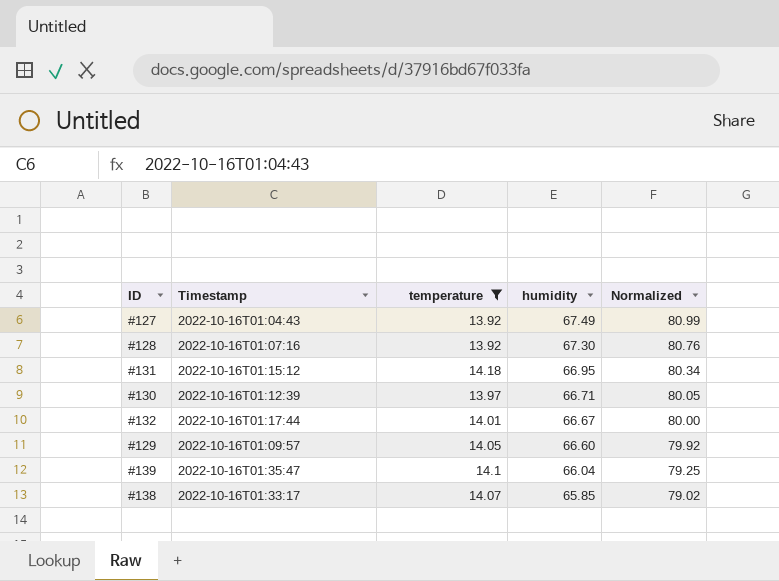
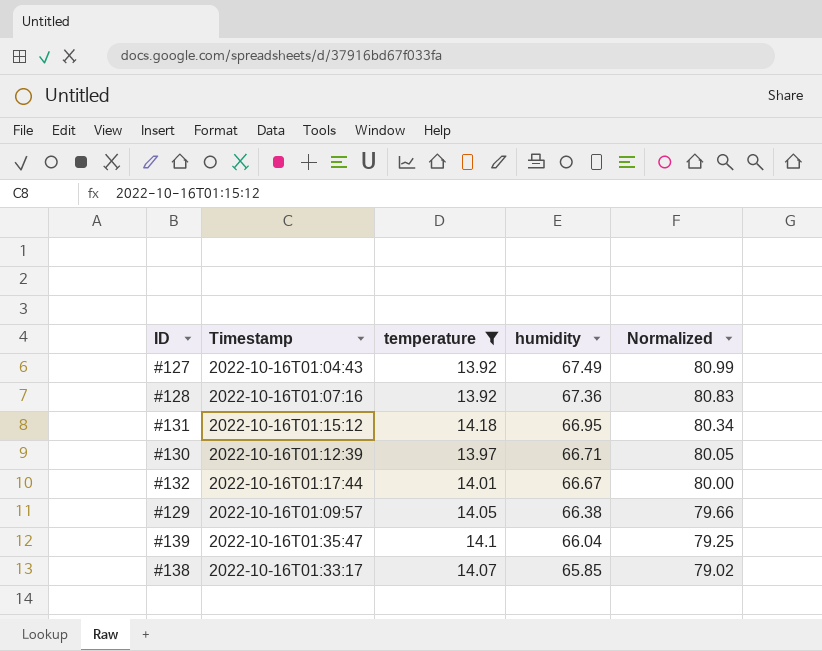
#128 | humidity: 67.30 -> 67.36
#128 | Normalized: 80.76 -> 80.83
#129 | humidity: 66.60 -> 66.38
#129 | Normalized: 79.92 -> 79.66

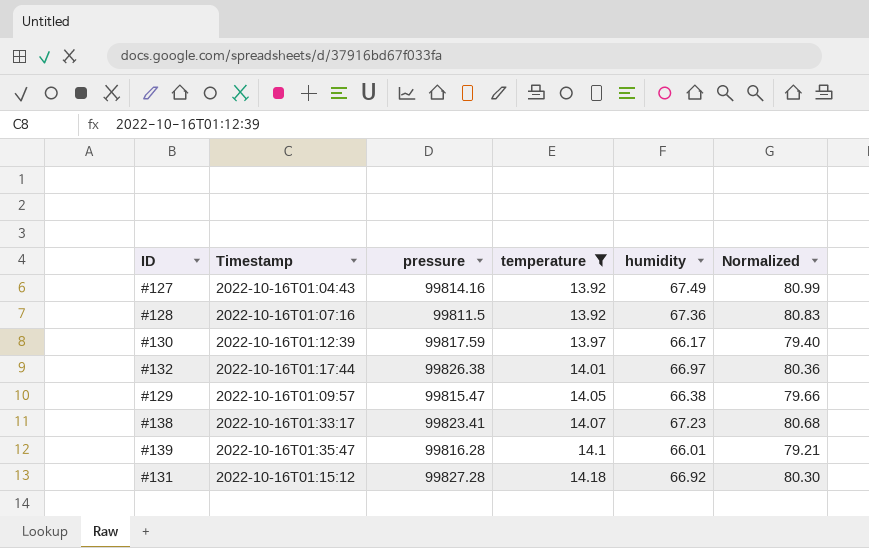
row order: humidity descending -> temperature ascending
column pressure | position: none -> 3
#130 | humidity: 66.71 -> 66.17
#130 | Normalized: 80.05 -> 79.40
#132 | humidity: 66.67 -> 66.97
#132 | Normalized: 80.00 -> 80.36
#138 | humidity: 65.85 -> 67.23
#138 | Normalized: 79.02 -> 80.68
#139 | humidity: 66.04 -> 66.01
#139 | Normalized: 79.25 -> 79.21
#131 | humidity: 66.95 -> 66.92
#131 | Normalized: 80.34 -> 80.30

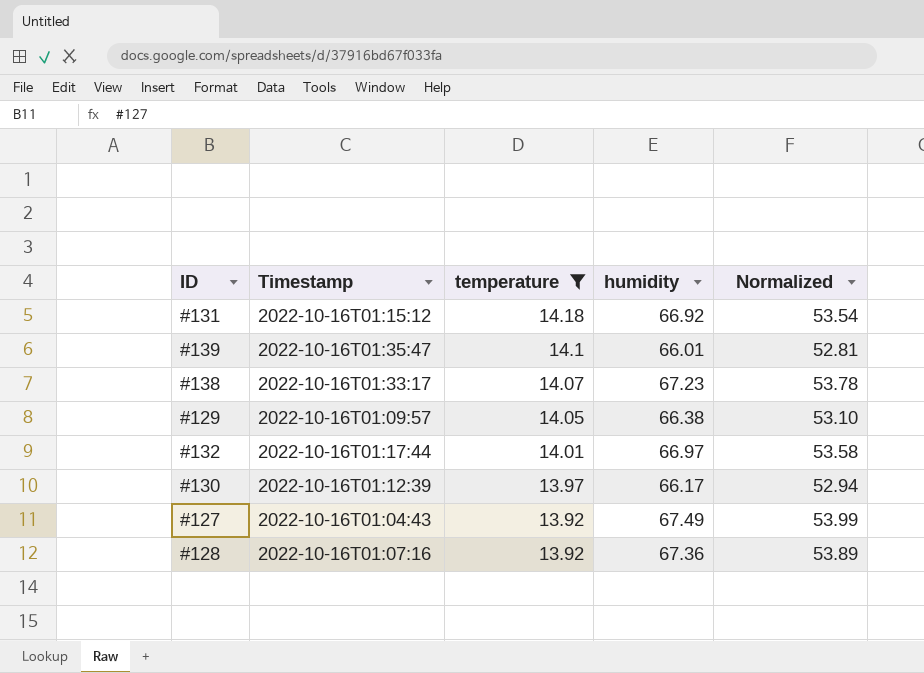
row order: temperature ascending -> temperature descending
column pressure | position: 3 -> none
column Normalized | formula: [humidity] * 1.2 -> [humidity] * 0.8

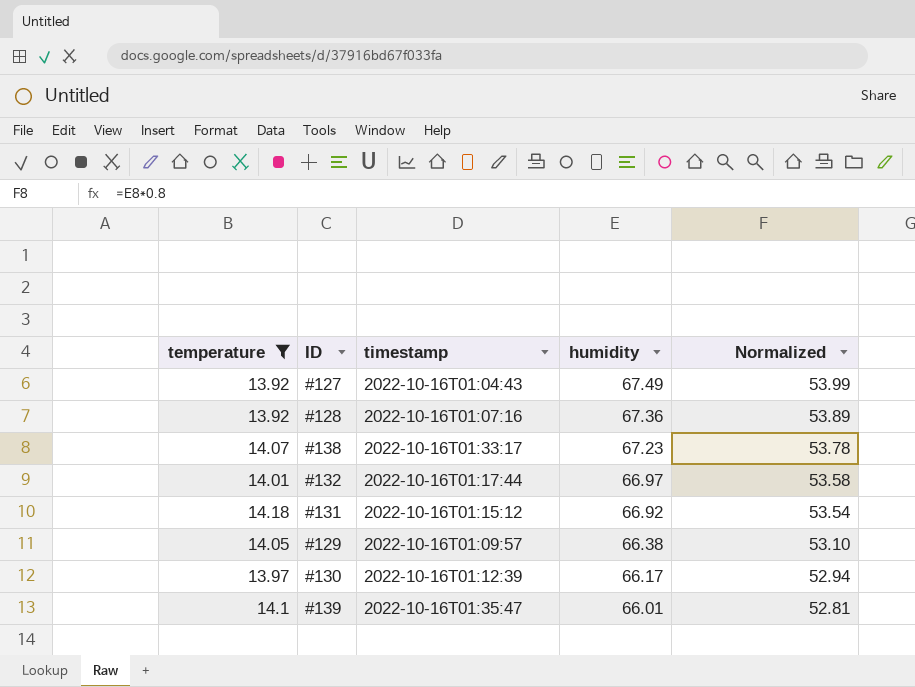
row order: temperature descending -> humidity descending
column temperature | position: 3 -> 1
column name: Timestamp -> timestamp

